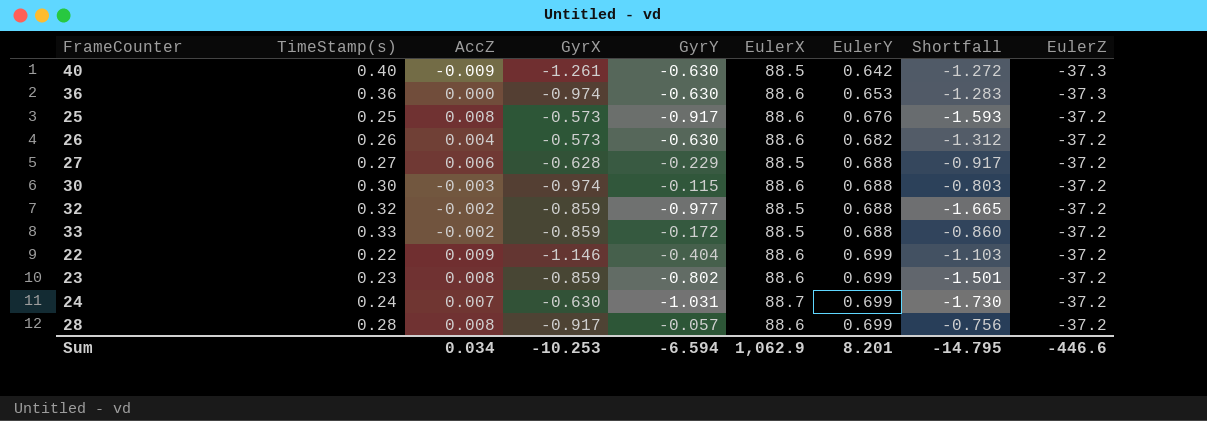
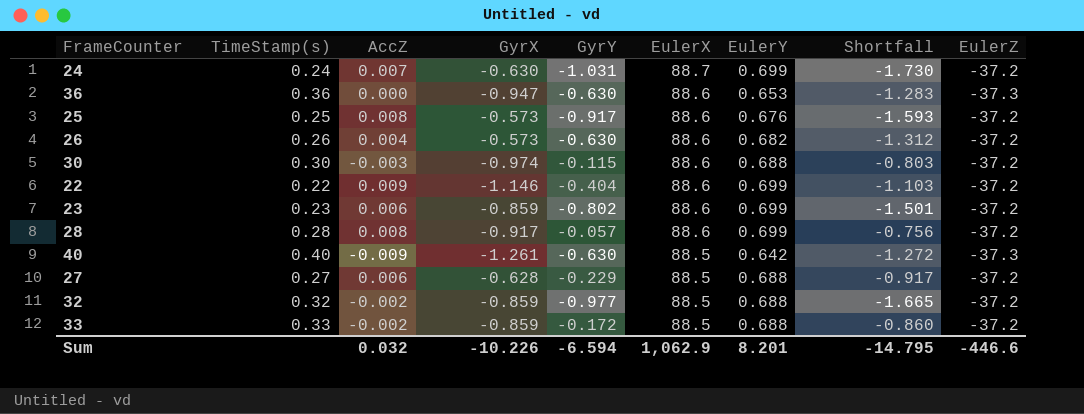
row order: EulerY ascending -> EulerX descending
36 | GyrX: -0.974 -> -0.947
23 | AccZ: 0.008 -> 0.006
Sum | AccZ: 0.034 -> 0.032
Sum | GyrX: -10.253 -> -10.226

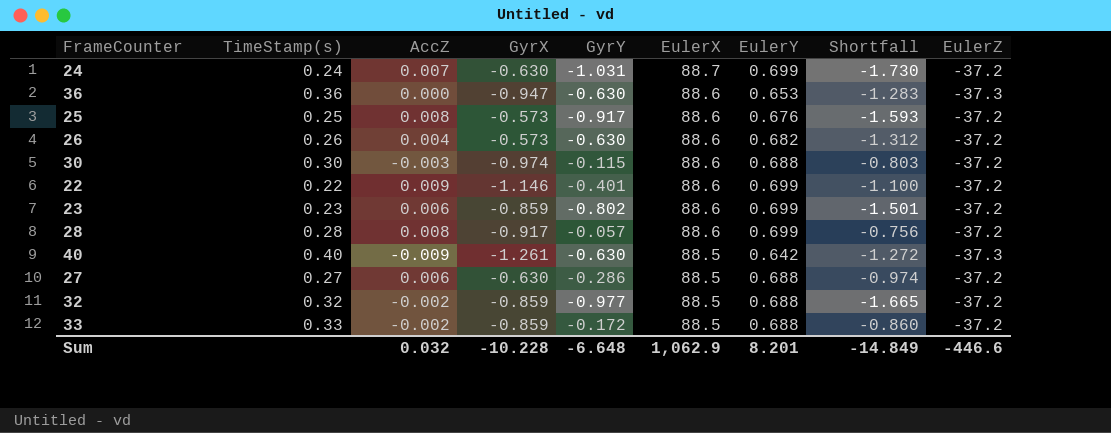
22 | GyrY: -0.404 -> -0.401
22 | Shortfall: -1.103 -> -1.100
27 | GyrX: -0.628 -> -0.630
27 | GyrY: -0.229 -> -0.286
27 | Shortfall: -0.917 -> -0.974
Sum | GyrX: -10.226 -> -10.228
Sum | GyrY: -6.594 -> -6.648
Sum | Shortfall: -14.795 -> -14.849

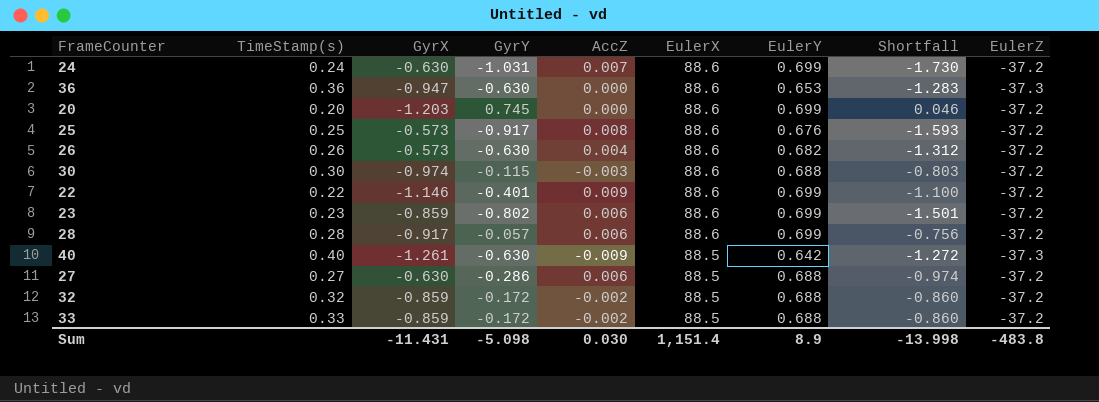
column AccZ | position: 3 -> 5
24 | EulerX: 88.7 -> 88.6
row 20: none -> 0.20 | -1.203 | 0.745 | 0.000 | 88.6 | 0.699 | 0.046 | -37.2
28 | AccZ: 0.008 -> 0.006
32 | GyrY: -0.977 -> -0.172
32 | Shortfall: -1.665 -> -0.860
Sum | GyrX: -10.228 -> -11.431
Sum | GyrY: -6.648 -> -5.098
Sum | AccZ: 0.032 -> 0.030
Sum | EulerX: 1,062.9 -> 1,151.4
Sum | EulerY: 8.201 -> 8.9
Sum | Shortfall: -14.849 -> -13.998
Sum | EulerZ: -446.6 -> -483.8

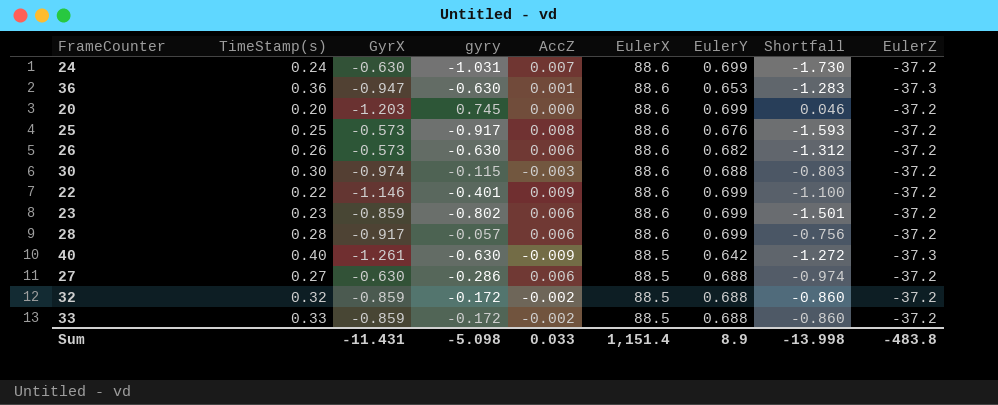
column name: GyrY -> gyry
36 | AccZ: 0.000 -> 0.001
26 | AccZ: 0.004 -> 0.006
Sum | AccZ: 0.030 -> 0.033

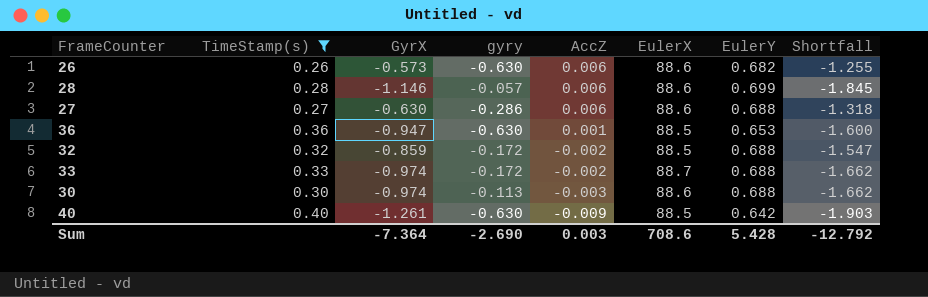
filter: none -> TimeStamp(s) >= 0.26
row order: EulerX descending -> AccZ descending
column EulerZ | position: 9 -> none
column Shortfall | formula: [gyry] - [EulerY] -> [GyrX] - [EulerY]
28 | GyrX: -0.917 -> -1.146
27 | EulerX: 88.5 -> 88.6
36 | EulerX: 88.6 -> 88.5
33 | GyrX: -0.859 -> -0.974
33 | EulerX: 88.5 -> 88.7
30 | gyry: -0.115 -> -0.113
Sum | GyrX: -11.431 -> -7.364
Sum | gyry: -5.098 -> -2.690
Sum | AccZ: 0.033 -> 0.003
Sum | EulerX: 1,151.4 -> 708.6
Sum | EulerY: 8.9 -> 5.428
Sum | Shortfall: -13.998 -> -12.792

